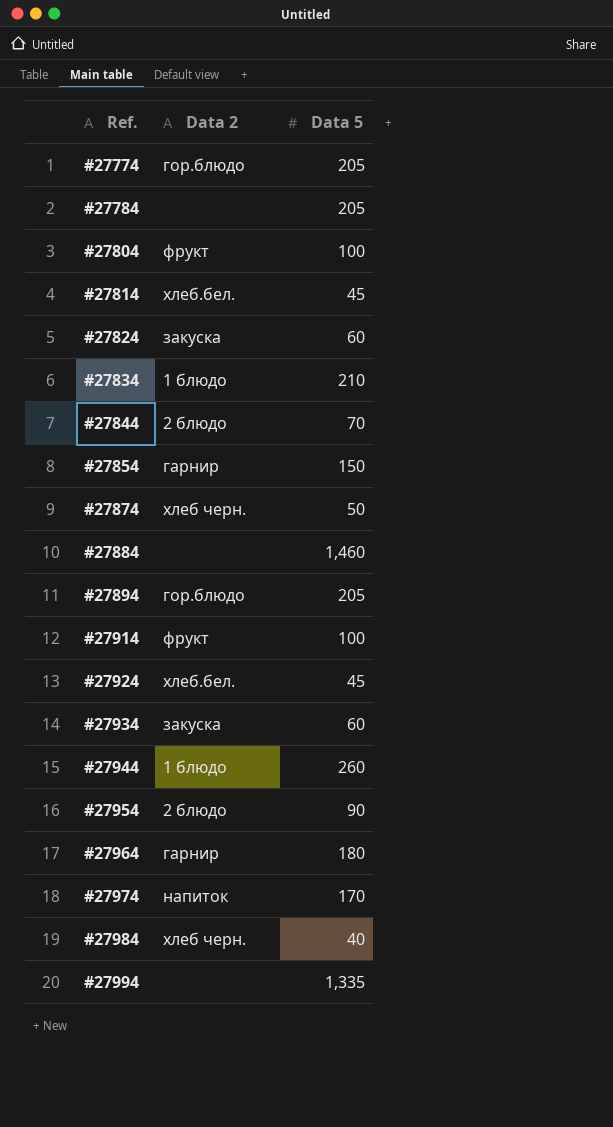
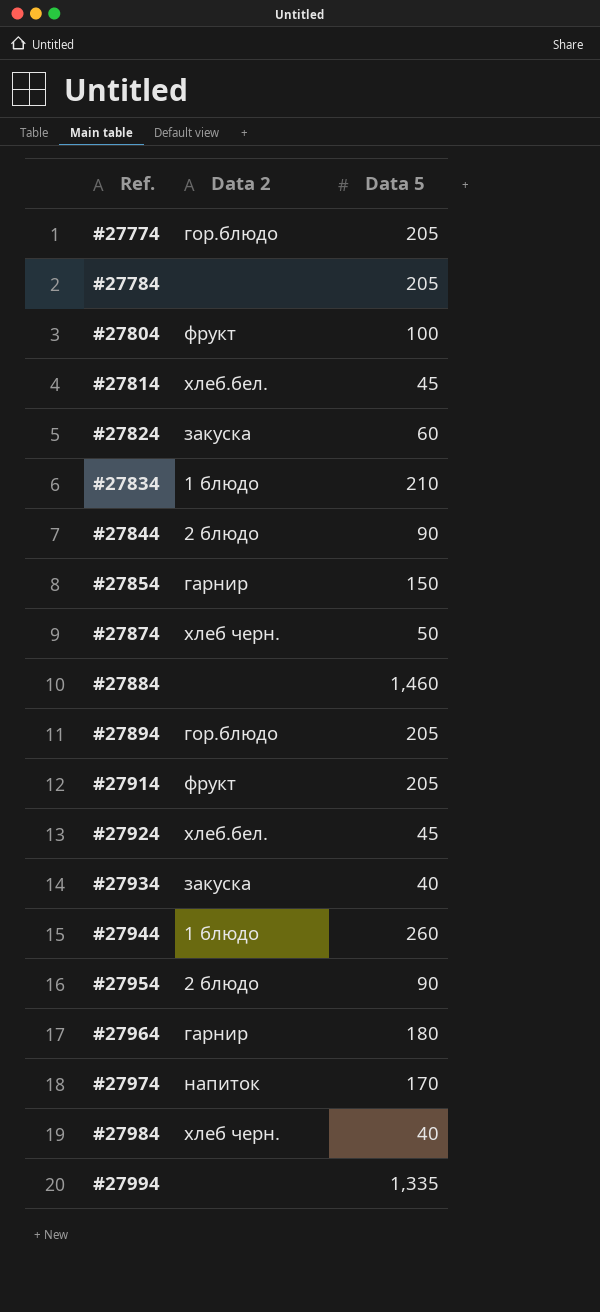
#27844 | Data 5: 70 -> 90
#27914 | Data 5: 100 -> 205
#27934 | Data 5: 60 -> 40

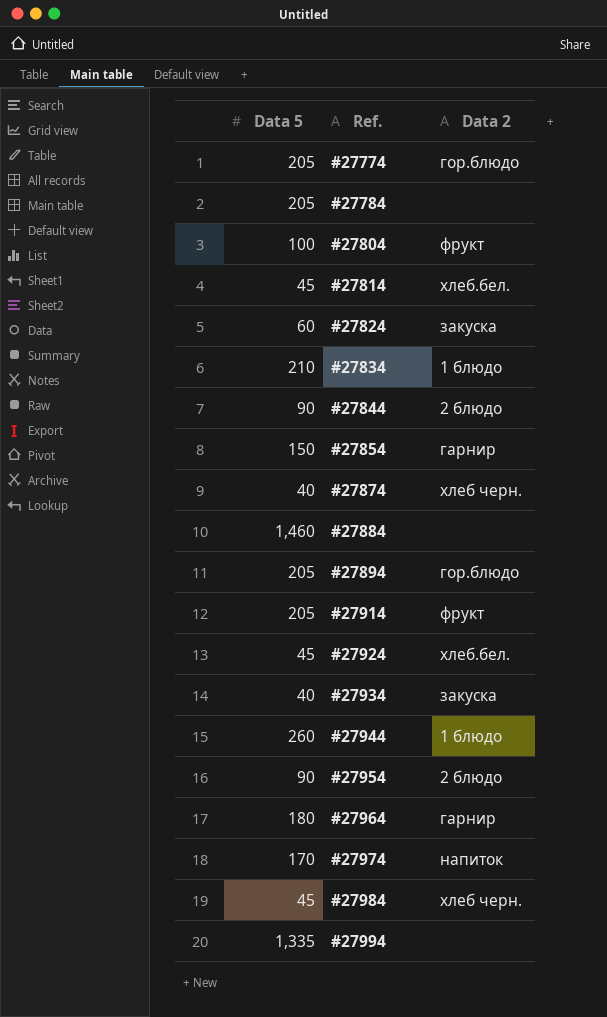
column Data 5 | position: 3 -> 1
#27874 | Data 5: 50 -> 40
#27984 | Data 5: 40 -> 45

